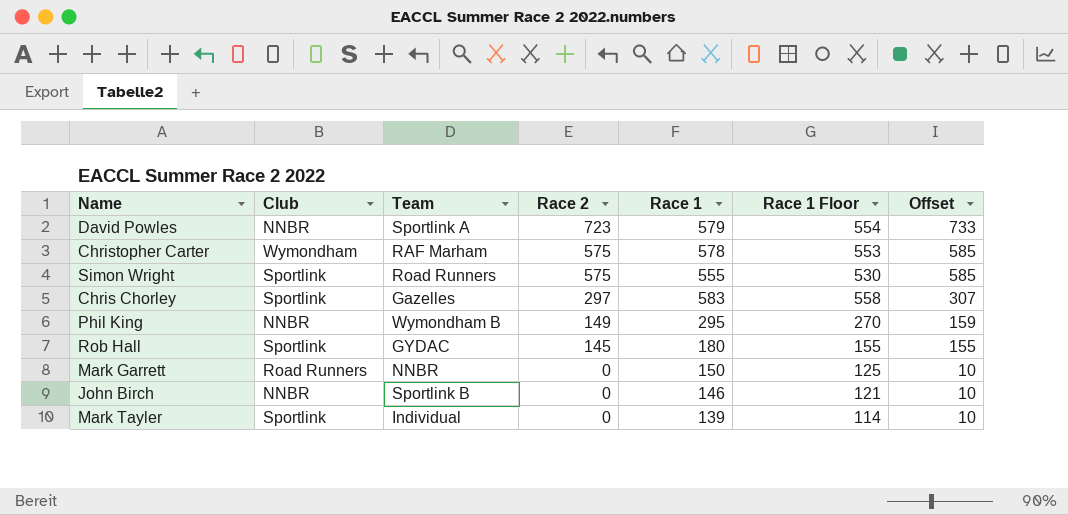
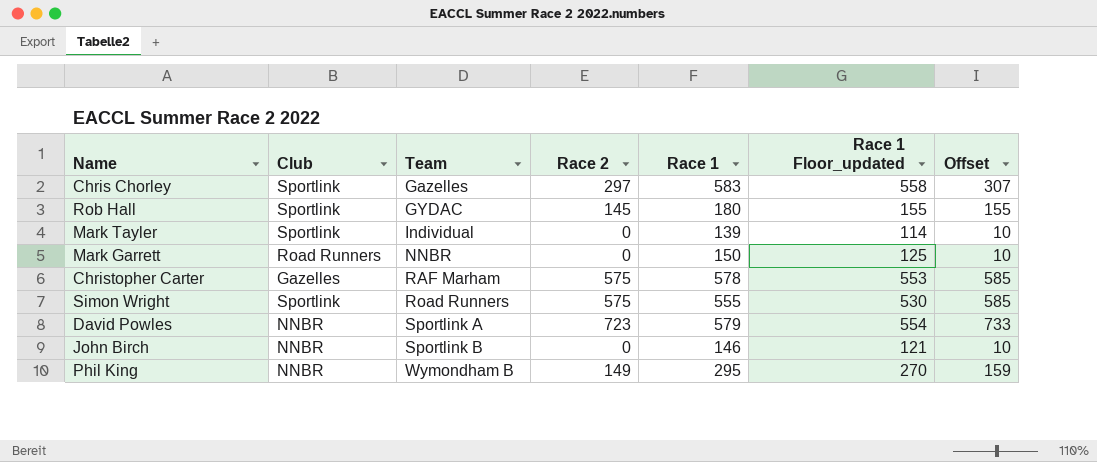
row order: Race 2 descending -> Team ascending
column name: Race 1 Floor -> Race 1 Floor_updated
Christopher Carter | Club: Wymondham -> Gazelles

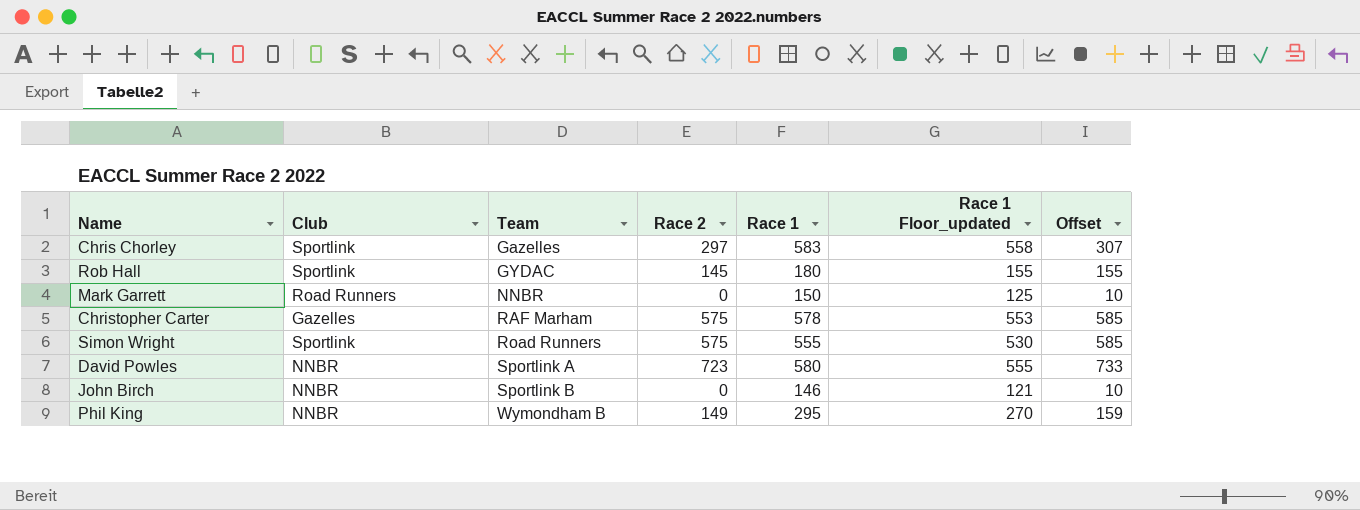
row Mark Tayler: Sportlink | Individual | 0 | 139 | 114 | 10 -> none
David Powles | Race 1: 579 -> 580
David Powles | Race 1 Floor_updated: 554 -> 555

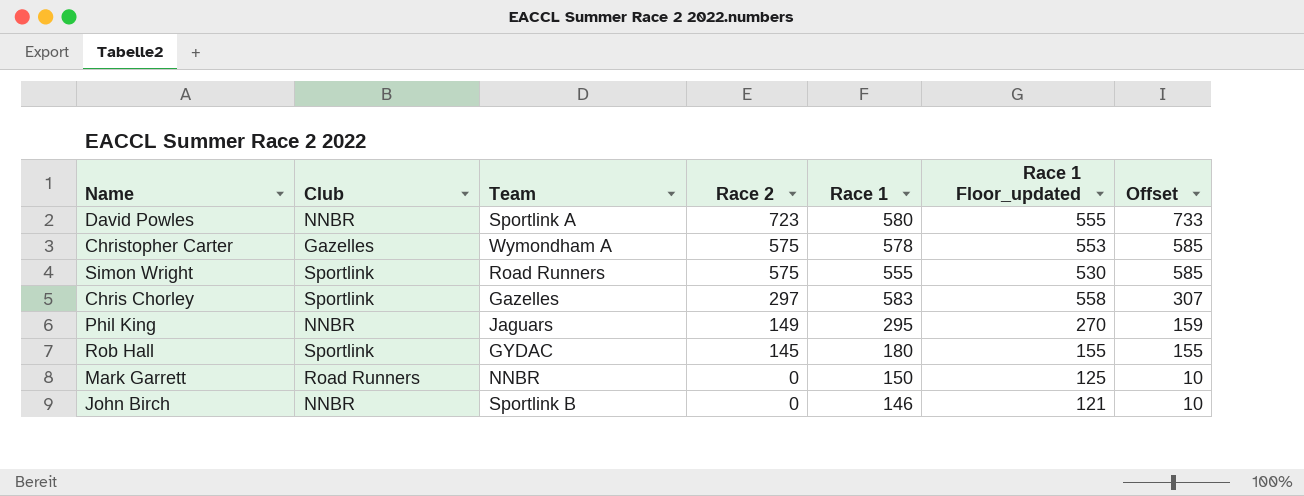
row order: Team ascending -> Race 2 descending
Christopher Carter | Team: RAF Marham -> Wymondham A
Phil King | Team: Wymondham B -> Jaguars

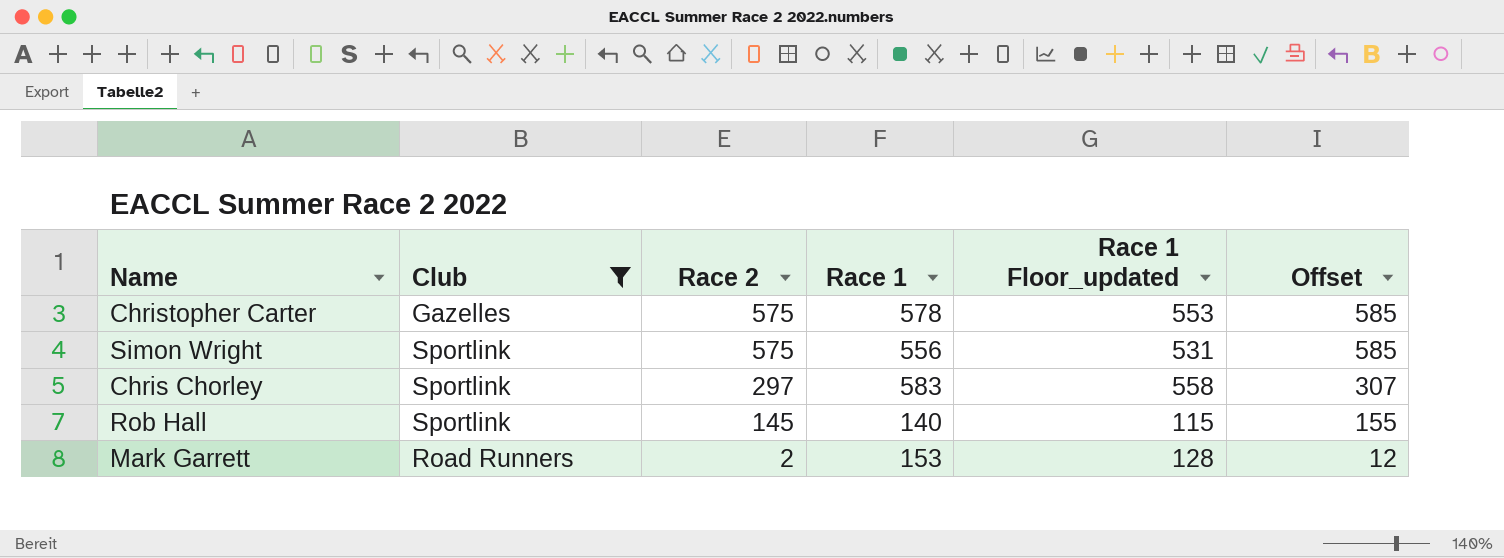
filter: none -> Club != NNBR
column Team | position: 3 -> none
Simon Wright | Race 1: 555 -> 556
Simon Wright | Race 1 Floor_updated: 530 -> 531
Rob Hall | Race 1: 180 -> 140
Rob Hall | Race 1 Floor_updated: 155 -> 115
Mark Garrett | Race 2: 0 -> 2
Mark Garrett | Race 1: 150 -> 153
Mark Garrett | Race 1 Floor_updated: 125 -> 128
Mark Garrett | Offset: 10 -> 12

